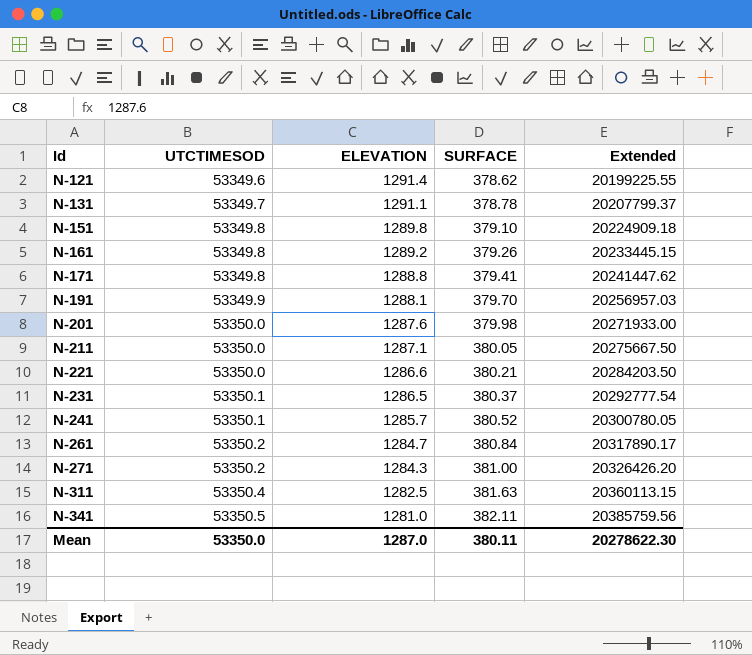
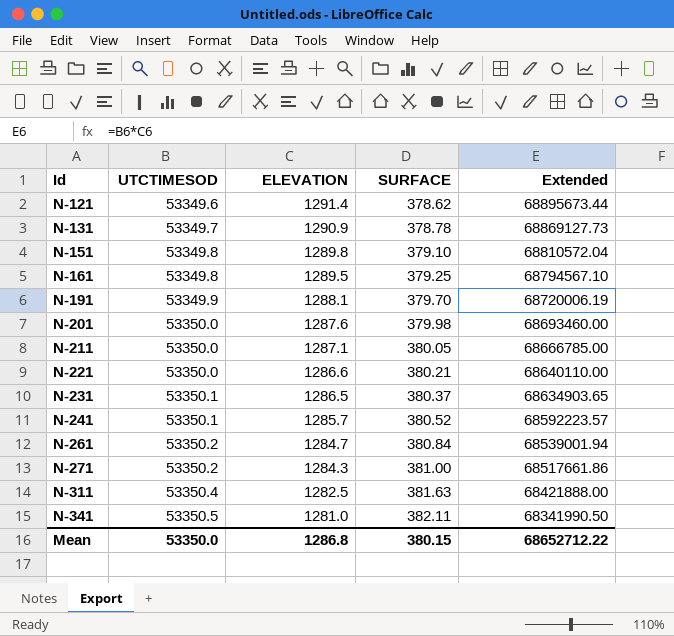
column Extended | formula: [UTCTIMESOD] * [SURFACE] -> [UTCTIMESOD] * [ELEVATION]
row N-171: 53349.8 | 1288.8 | 379.41 | 20241447.62 -> none
N-131 | ELEVATION: 1291.1 -> 1290.9
N-161 | ELEVATION: 1289.2 -> 1289.5
N-161 | SURFACE: 379.26 -> 379.25
Mean | ELEVATION: 1287.0 -> 1286.8
Mean | SURFACE: 380.11 -> 380.15
Mean | Extended: 20278622.30 -> 68652712.22

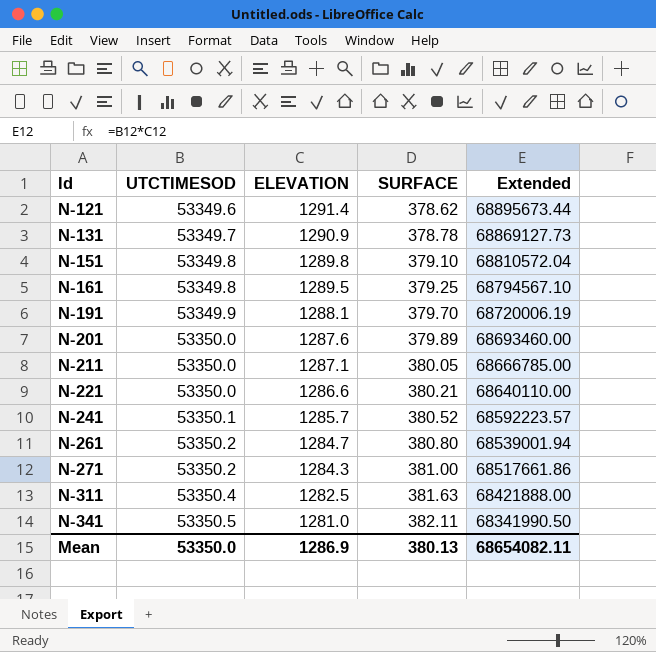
row N-231: 53350.1 | 1286.5 | 380.37 | 68634903.65 -> none
N-201 | SURFACE: 379.98 -> 379.89
N-261 | SURFACE: 380.84 -> 380.80
Mean | ELEVATION: 1286.8 -> 1286.9
Mean | SURFACE: 380.15 -> 380.13
Mean | Extended: 68652712.22 -> 68654082.11

